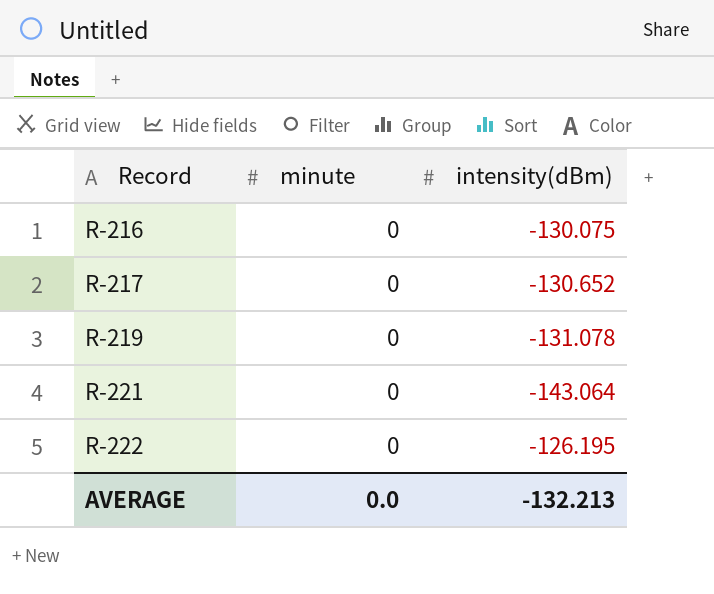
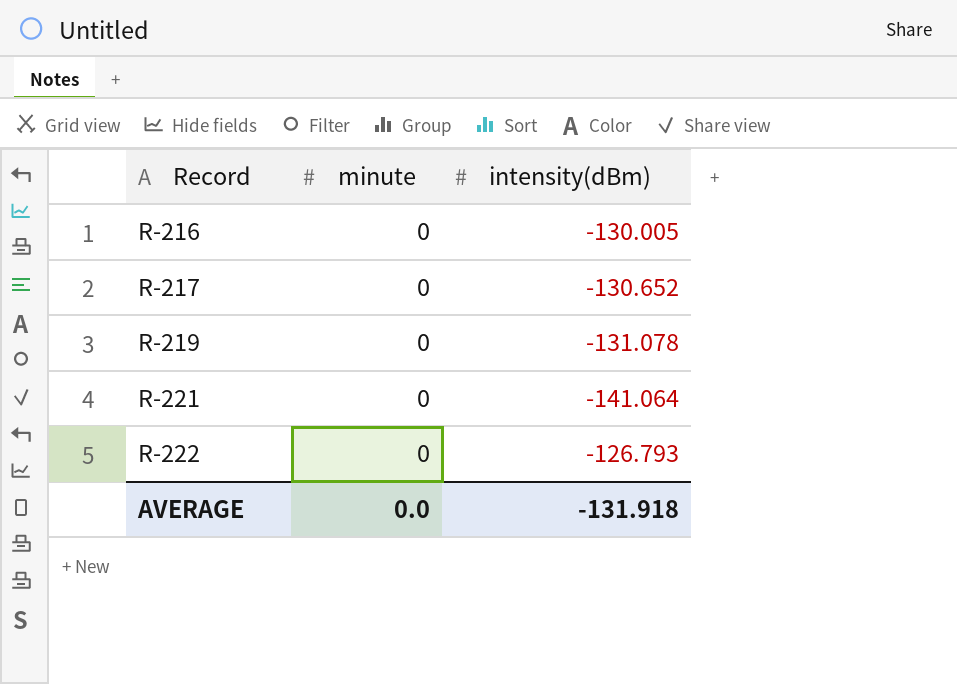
R-216 | intensity(dBm): -130.075 -> -130.005
R-221 | intensity(dBm): -143.064 -> -141.064
R-222 | intensity(dBm): -126.195 -> -126.793
AVERAGE | intensity(dBm): -132.213 -> -131.918

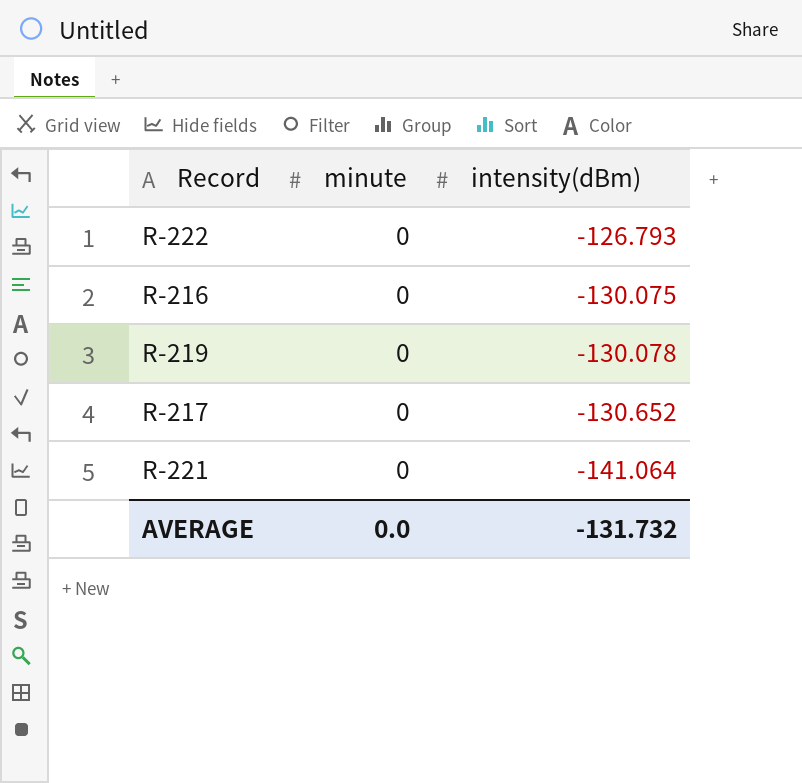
row order: Record ascending -> intensity(dBm) descending
R-216 | intensity(dBm): -130.005 -> -130.075
R-219 | intensity(dBm): -131.078 -> -130.078
AVERAGE | intensity(dBm): -131.918 -> -131.732

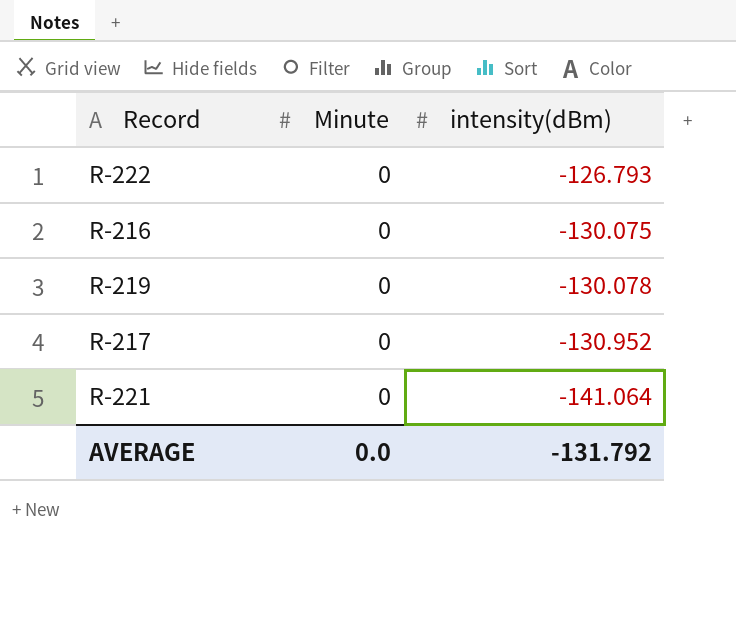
column name: minute -> Minute
R-217 | intensity(dBm): -130.652 -> -130.952
AVERAGE | intensity(dBm): -131.732 -> -131.792

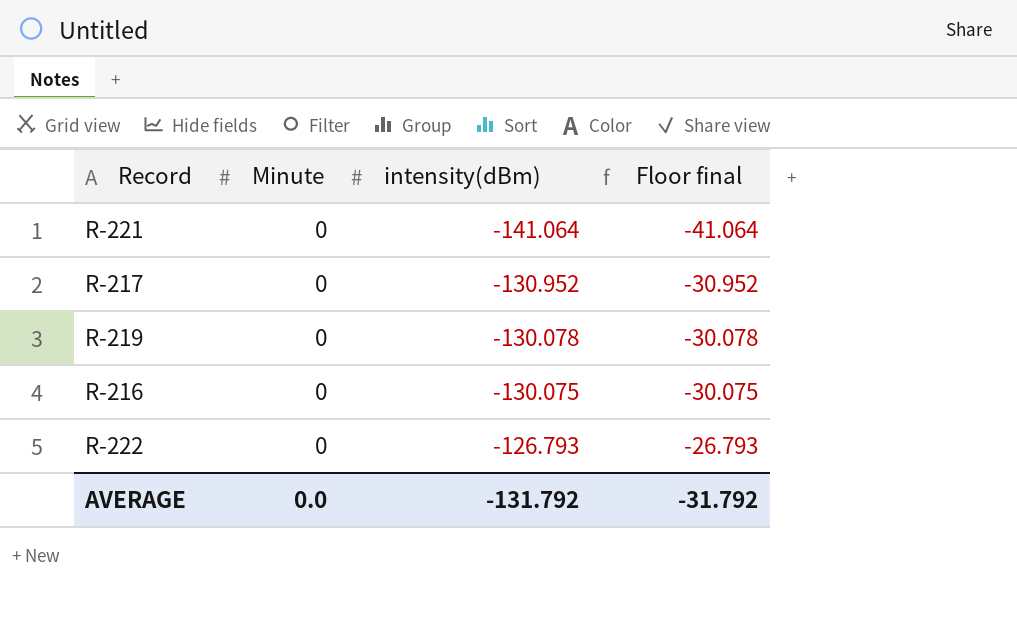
row order: intensity(dBm) descending -> intensity(dBm) ascending
column Floor final | formula: none -> [intensity(dBm)] + 100

